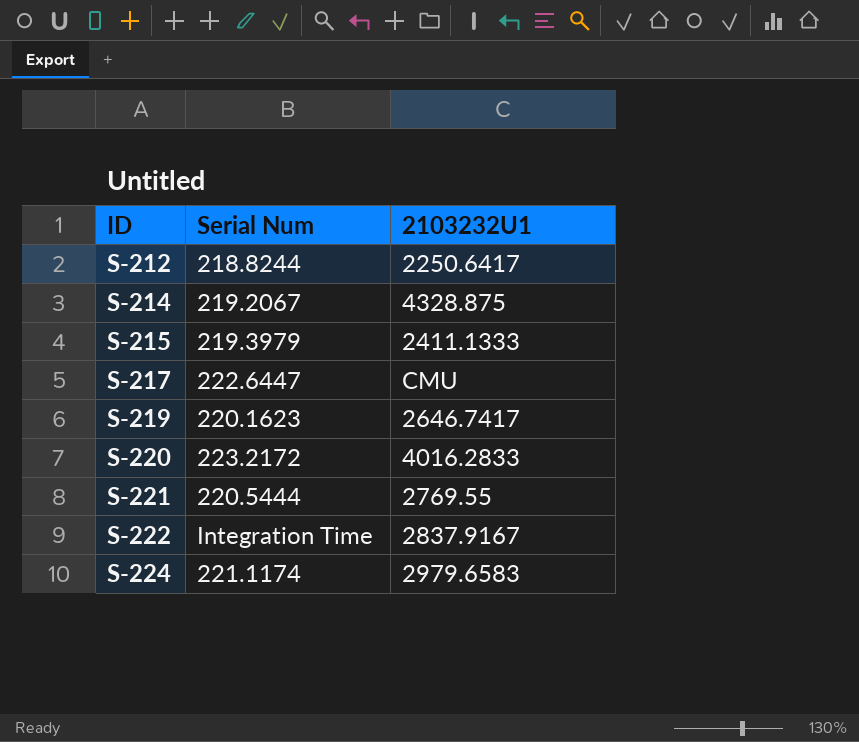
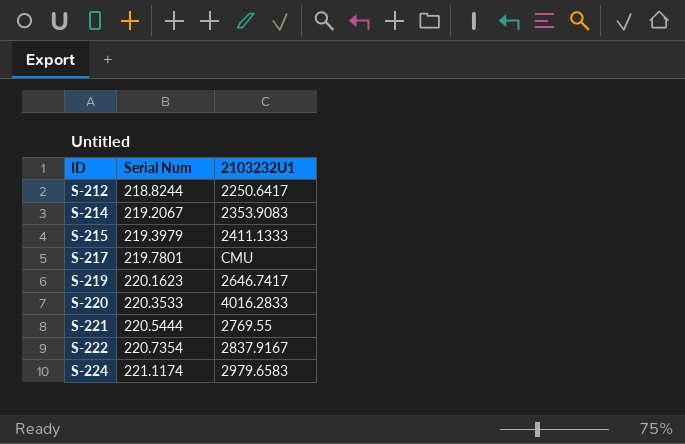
S-214 | 2103232U1: 4328.875 -> 2353.9083
S-217 | Serial Num: 222.6447 -> 219.7801
S-220 | Serial Num: 223.2172 -> 220.3533
S-222 | Serial Num: Integration Time -> 220.7354

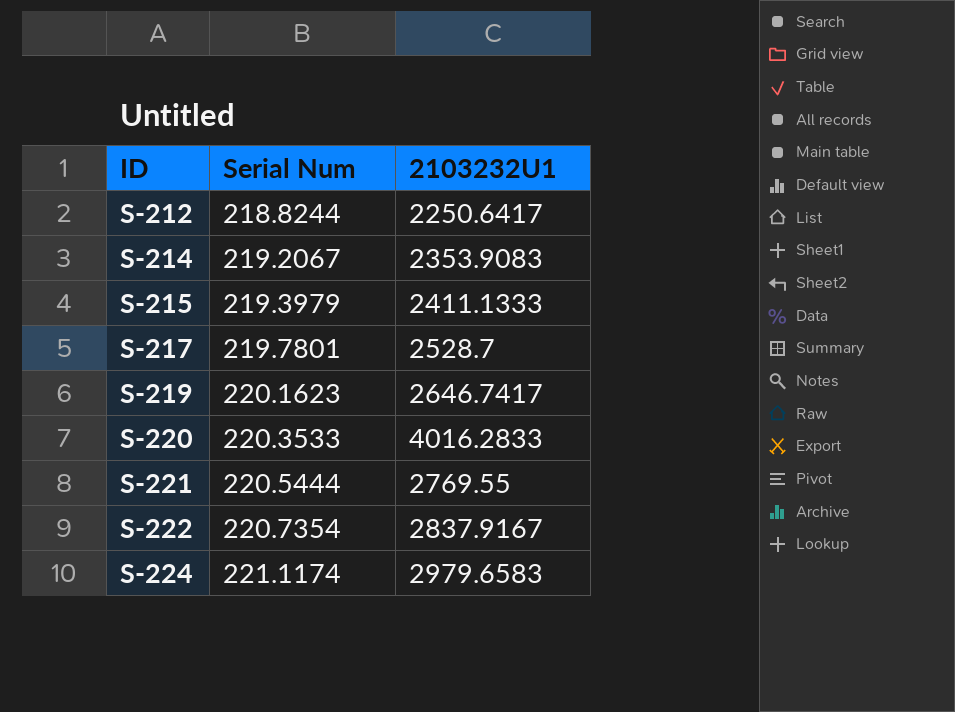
S-217 | 2103232U1: CMU -> 2528.7

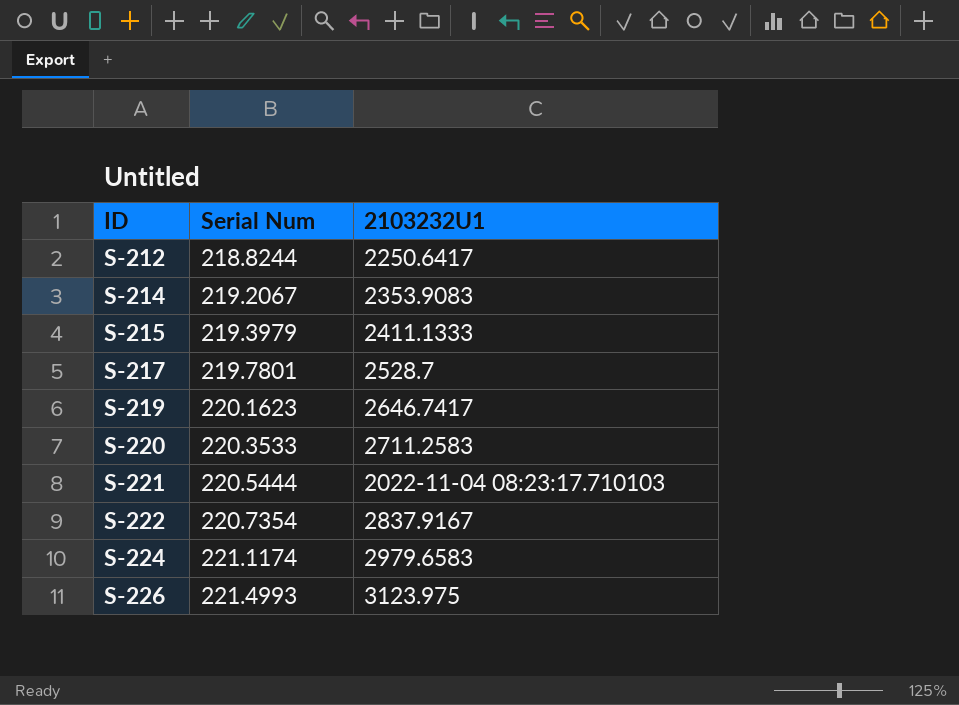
S-220 | 2103232U1: 4016.2833 -> 2711.2583
S-221 | 2103232U1: 2769.55 -> 2022-11-04 08:23:17.710103
row S-226: none -> 221.4993 | 3123.975

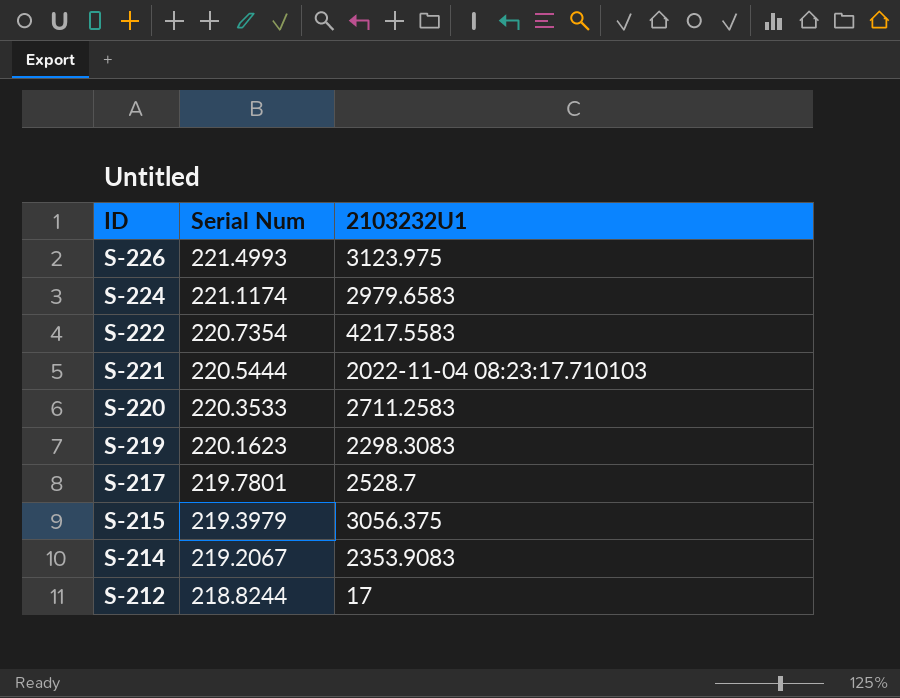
row order: ID ascending -> ID descending
S-222 | 2103232U1: 2837.9167 -> 4217.5583
S-219 | 2103232U1: 2646.7417 -> 2298.3083
S-215 | 2103232U1: 2411.1333 -> 3056.375
S-212 | 2103232U1: 2250.6417 -> 17

